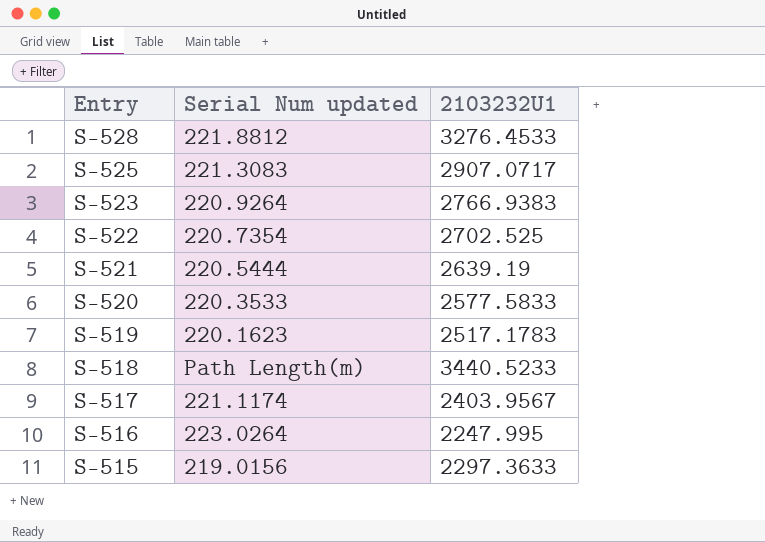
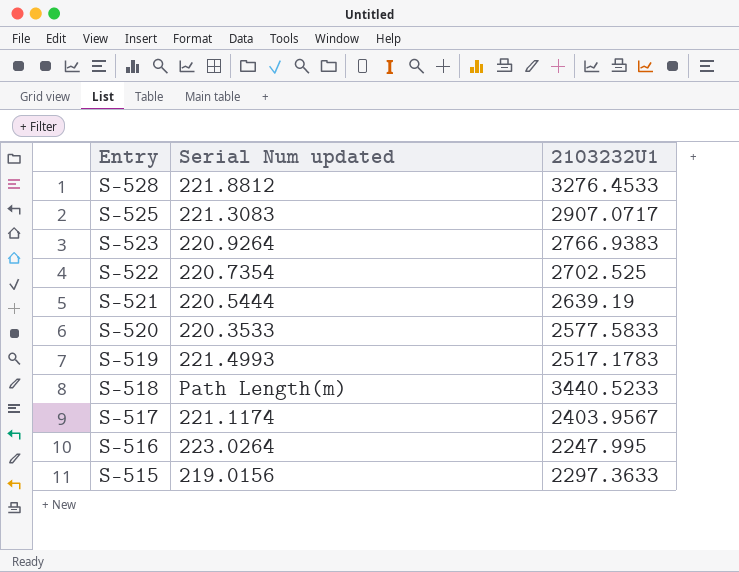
S-519 | Serial Num updated: 220.1623 -> 221.4993

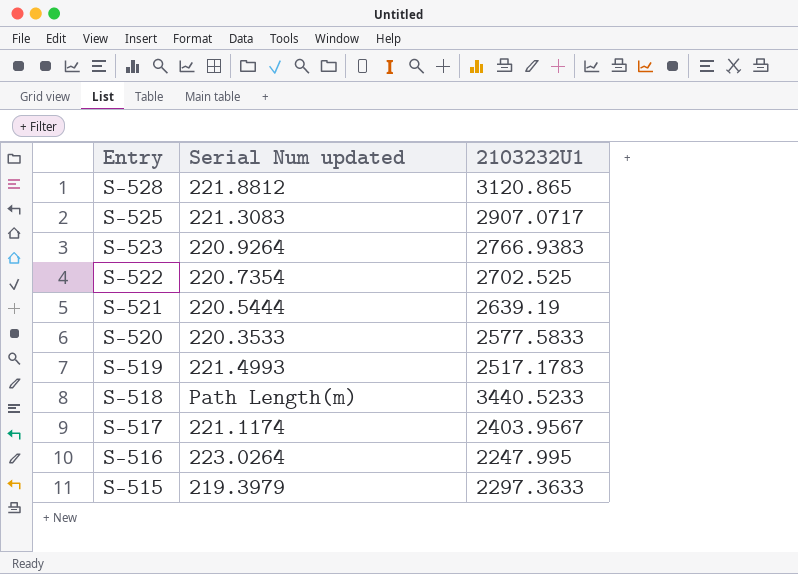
S-528 | 2103232U1: 3276.4533 -> 3120.865
S-515 | Serial Num updated: 219.0156 -> 219.3979

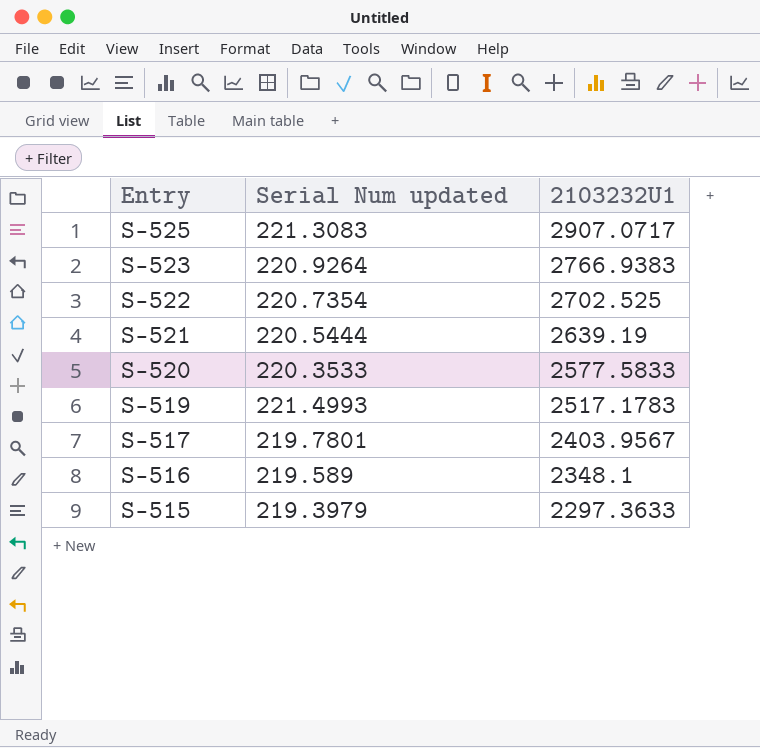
row S-528: 221.8812 | 3120.865 -> none
row S-518: Path Length(m) | 3440.5233 -> none
S-517 | Serial Num updated: 221.1174 -> 219.7801
S-516 | Serial Num updated: 223.0264 -> 219.589
S-516 | 2103232U1: 2247.995 -> 2348.1

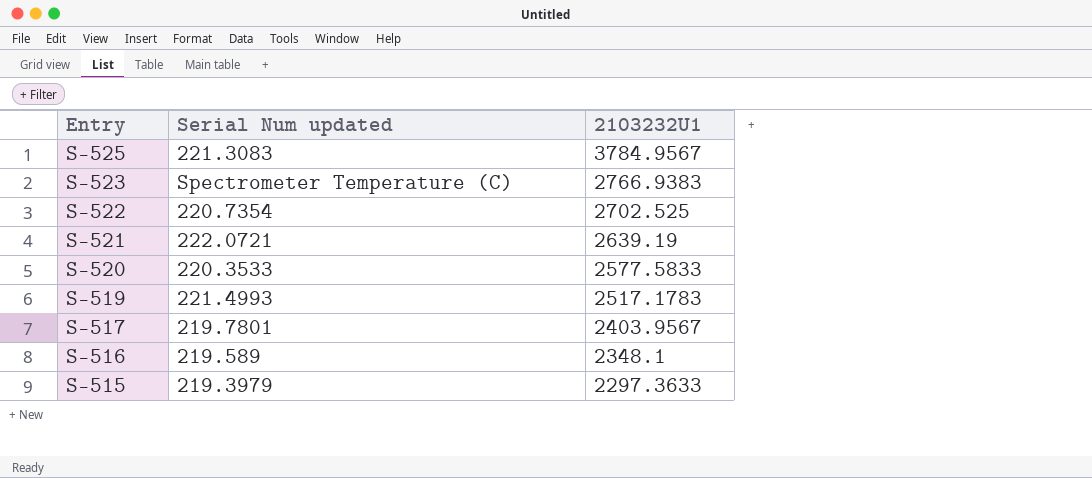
S-525 | 2103232U1: 2907.0717 -> 3784.9567
S-523 | Serial Num updated: 220.9264 -> Spectrometer Temperature (C)
S-521 | Serial Num updated: 220.5444 -> 222.0721

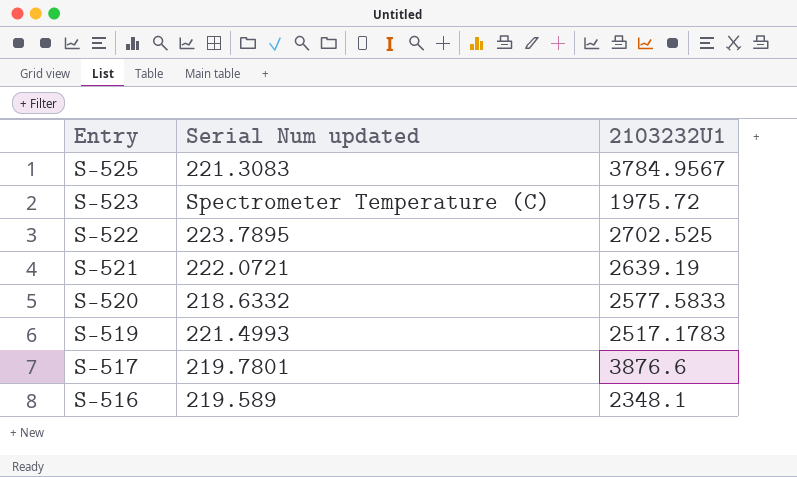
row S-515: 219.3979 | 2297.3633 -> none
S-523 | 2103232U1: 2766.9383 -> 1975.72
S-522 | Serial Num updated: 220.7354 -> 223.7895
S-520 | Serial Num updated: 220.3533 -> 218.6332
S-517 | 2103232U1: 2403.9567 -> 3876.6

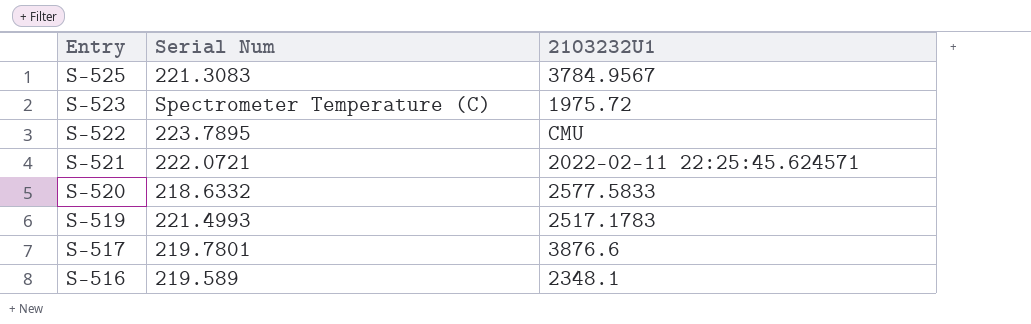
column name: Serial Num updated -> Serial Num
S-522 | 2103232U1: 2702.525 -> CMU
S-521 | 2103232U1: 2639.19 -> 2022-02-11 22:25:45.624571

